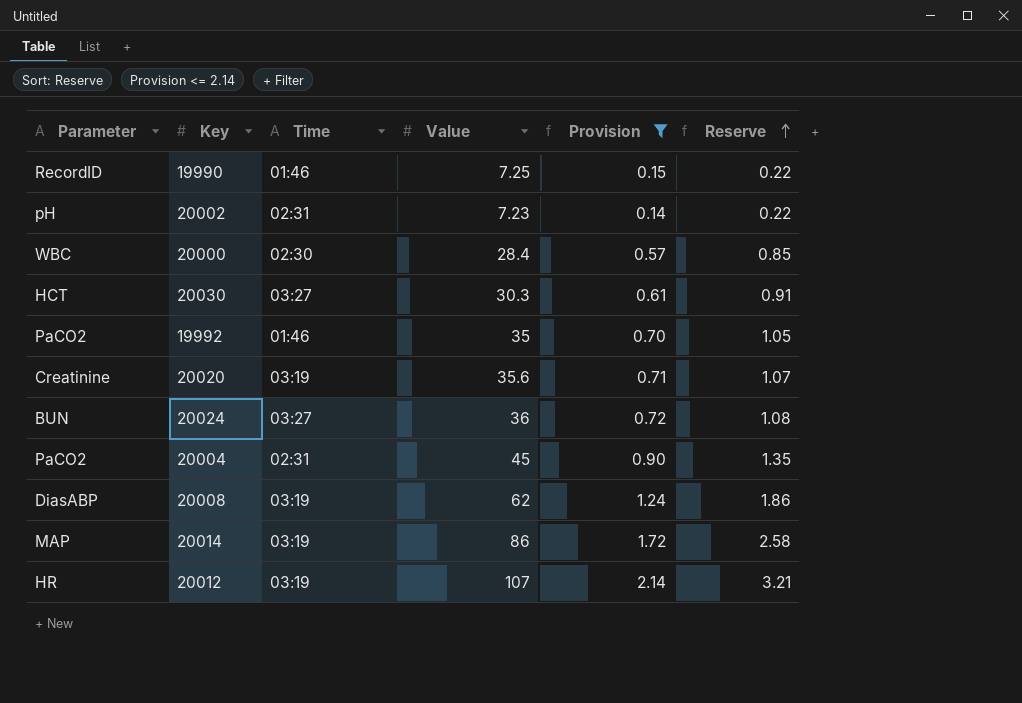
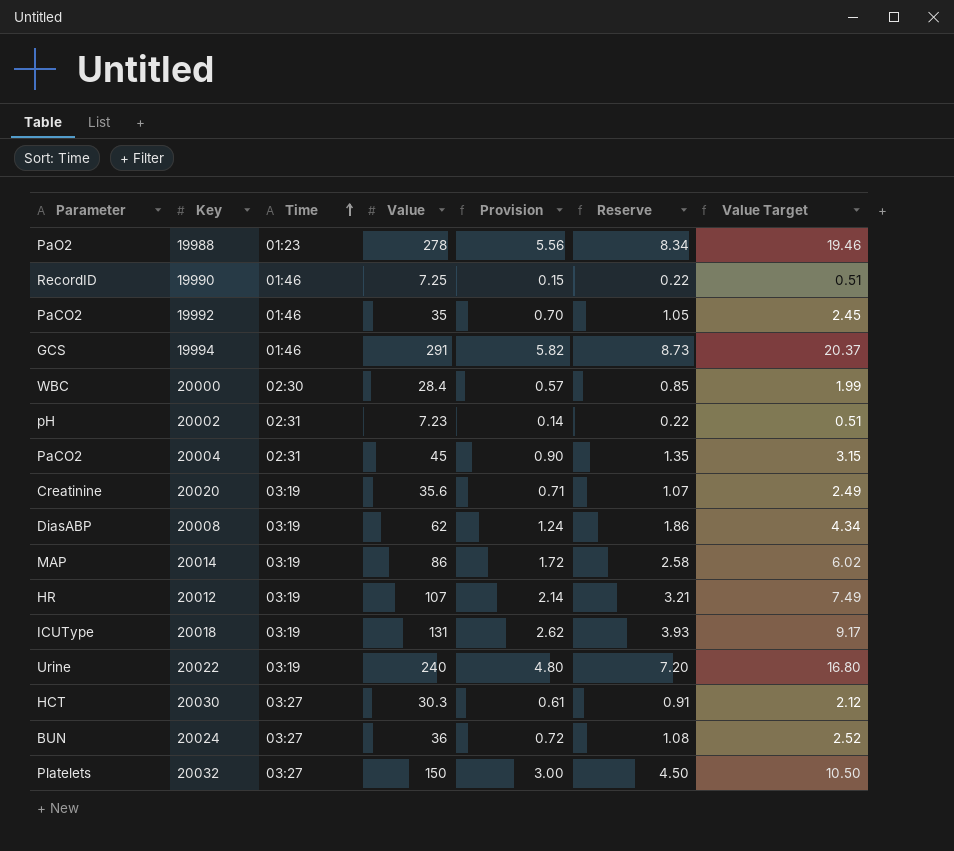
filter: Provision <= 2.14 -> none
row order: Reserve ascending -> Time ascending
column Value Target | formula: none -> [Value] * 0.07

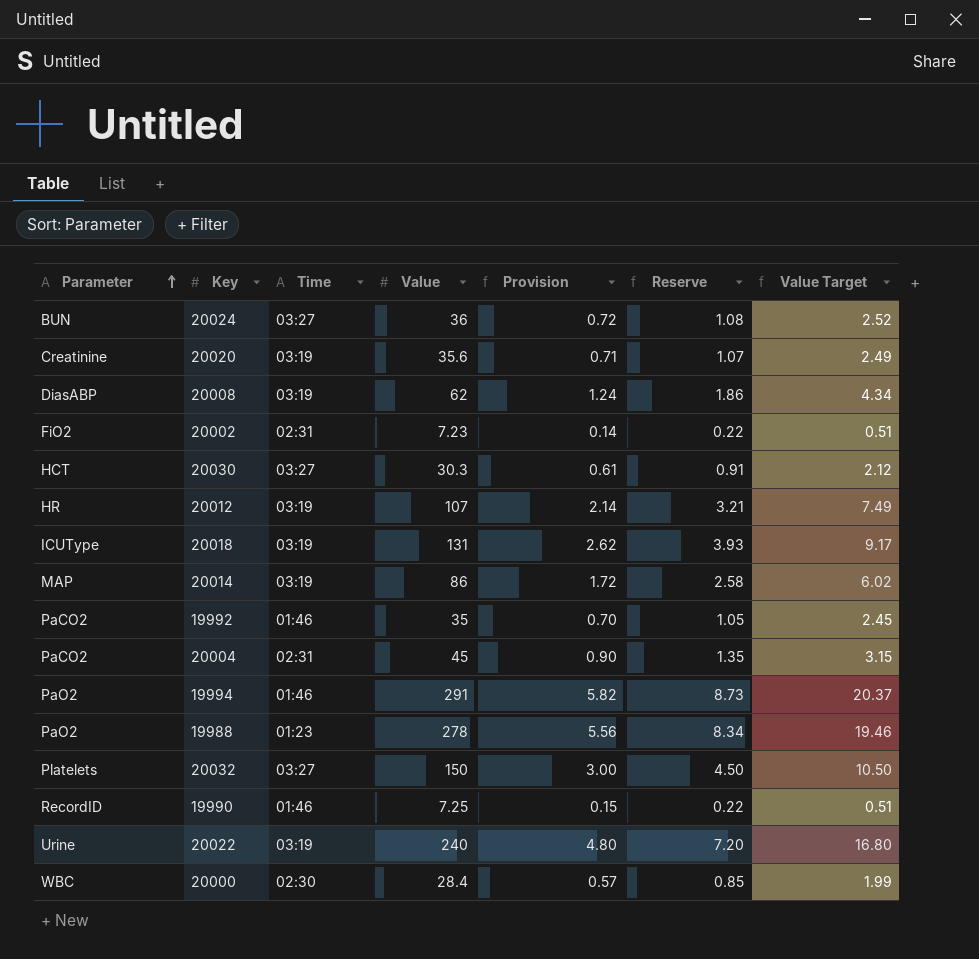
row order: Time ascending -> Parameter ascending
20002 | Parameter: pH -> FiO2
19994 | Parameter: GCS -> PaO2

